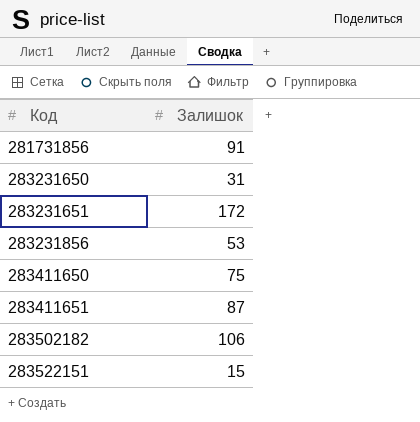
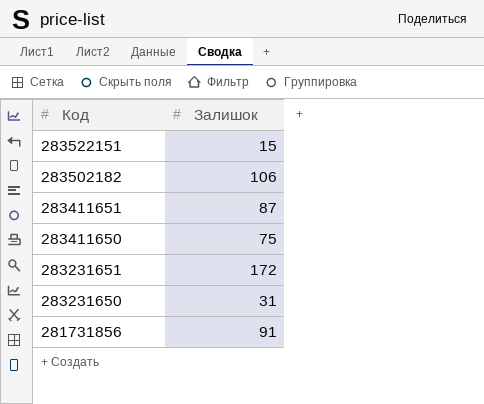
row order: Код ascending -> Код descending
row 283231856: 53 -> none

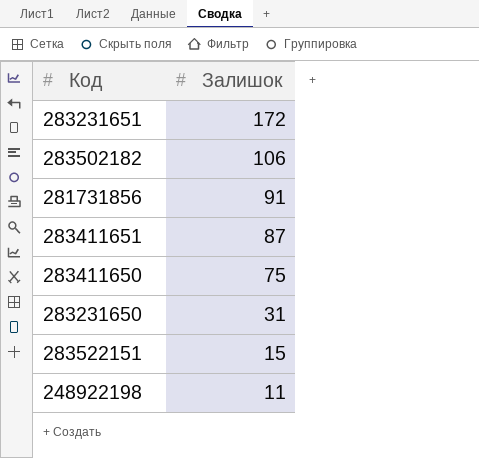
row order: Код descending -> Залишок descending
row 248922198: none -> 11

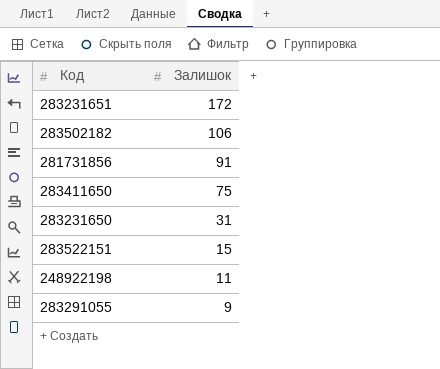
row 283411651: 87 -> none
row 283291055: none -> 9

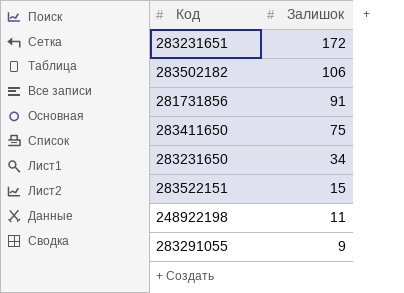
283231650 | Залишок: 31 -> 34

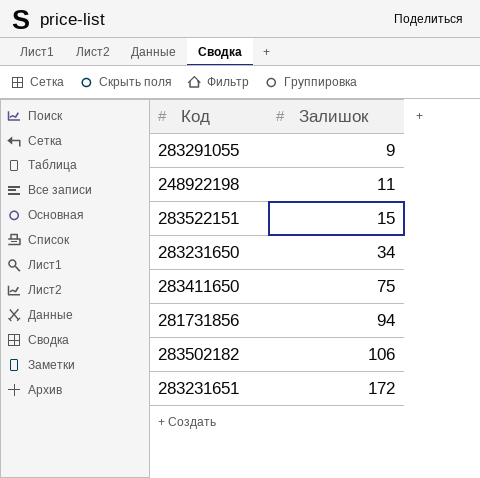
row order: Залишок descending -> Залишок ascending
281731856 | Залишок: 91 -> 94

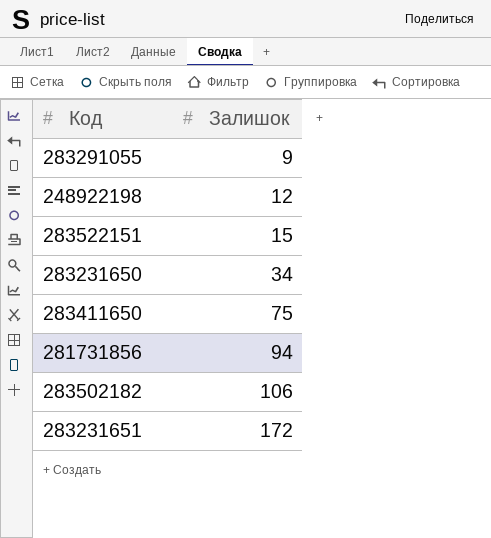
248922198 | Залишок: 11 -> 12

